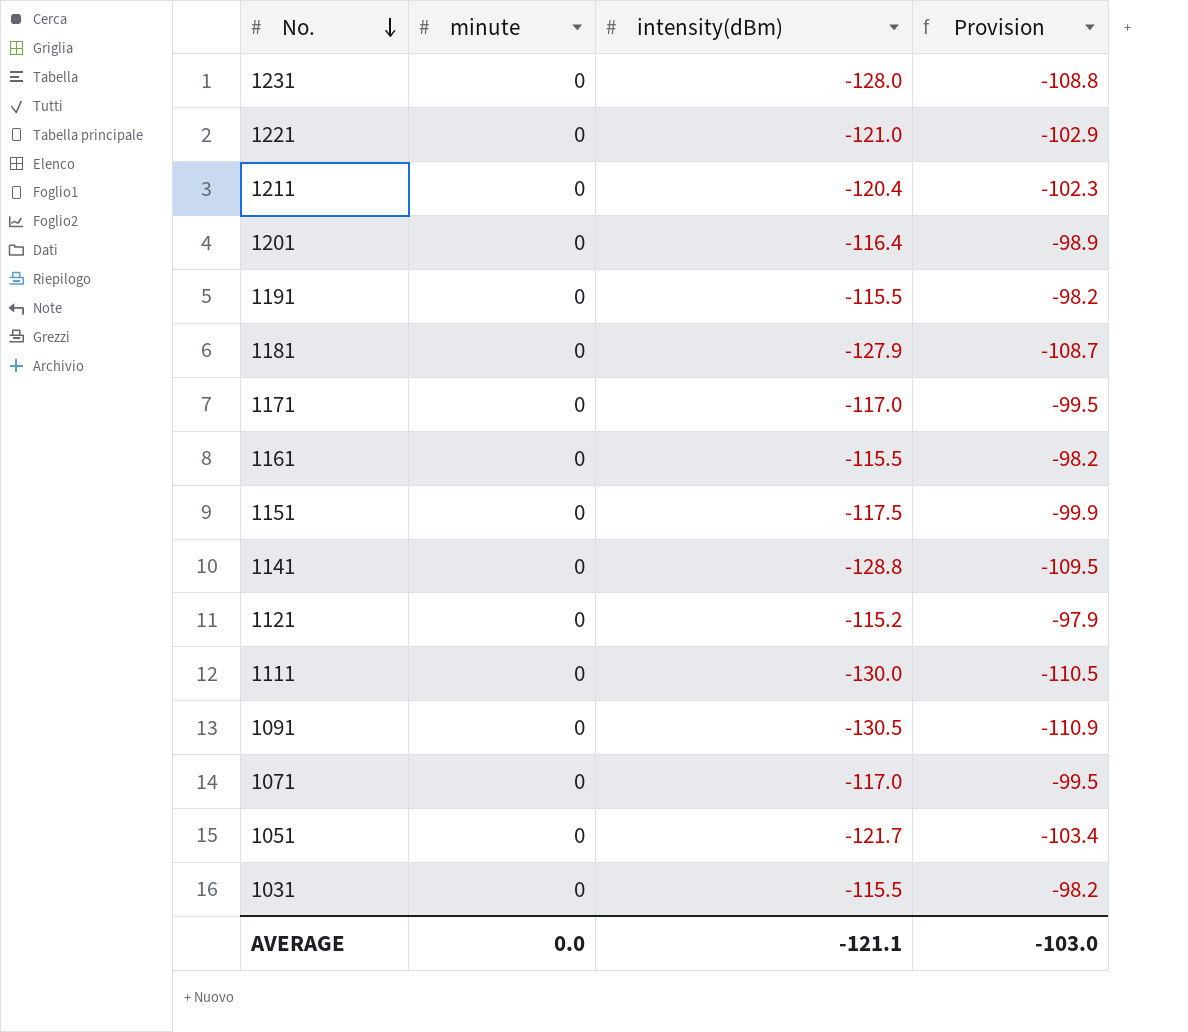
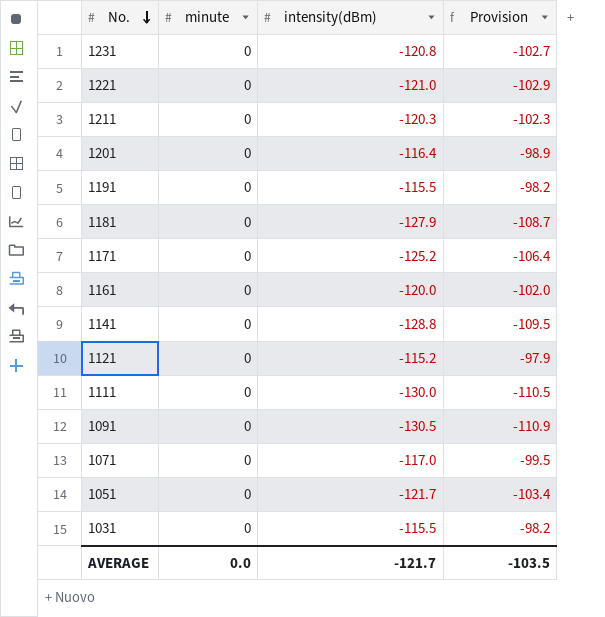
row 1151: 0 | -117.5 | -99.9 -> none
1231 | intensity(dBm): -128.0 -> -120.8
1231 | Provision: -108.8 -> -102.7
1211 | intensity(dBm): -120.4 -> -120.3
1171 | intensity(dBm): -117.0 -> -125.2
1171 | Provision: -99.5 -> -106.4
1161 | intensity(dBm): -115.5 -> -120.0
1161 | Provision: -98.2 -> -102.0
AVERAGE | intensity(dBm): -121.1 -> -121.7
AVERAGE | Provision: -103.0 -> -103.5

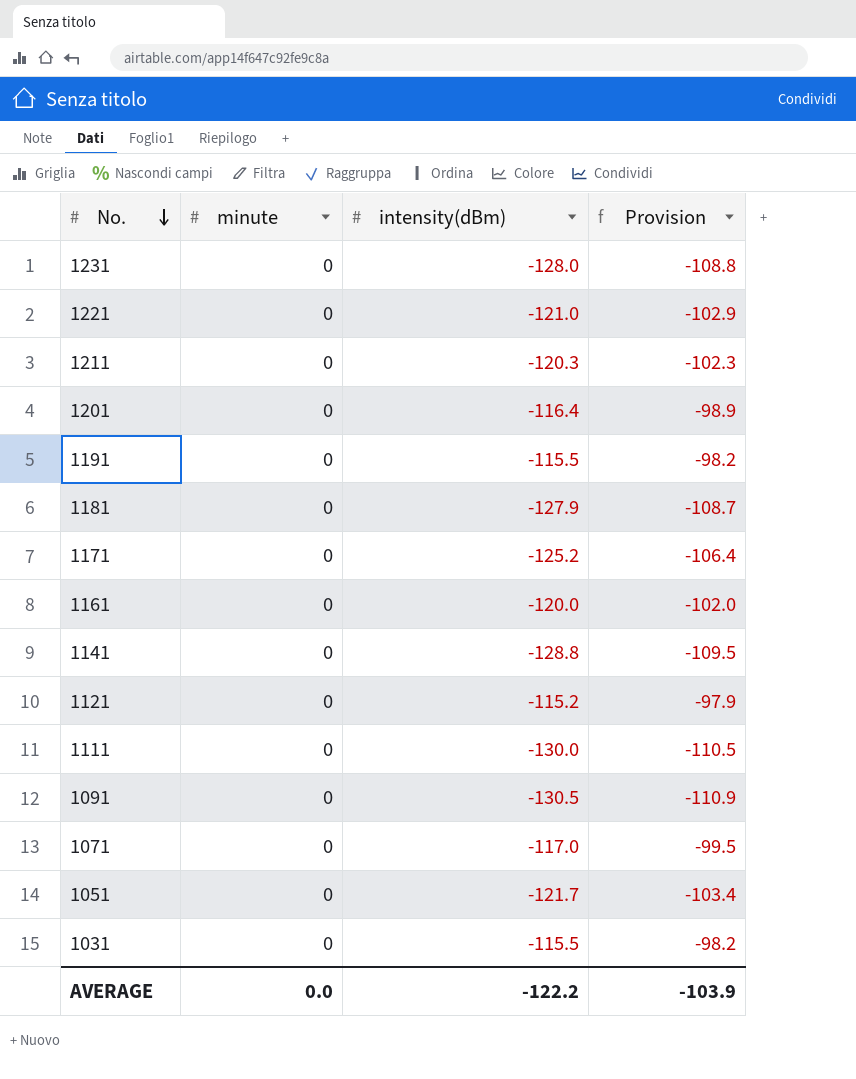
1231 | intensity(dBm): -120.8 -> -128.0
1231 | Provision: -102.7 -> -108.8
AVERAGE | intensity(dBm): -121.7 -> -122.2
AVERAGE | Provision: -103.5 -> -103.9

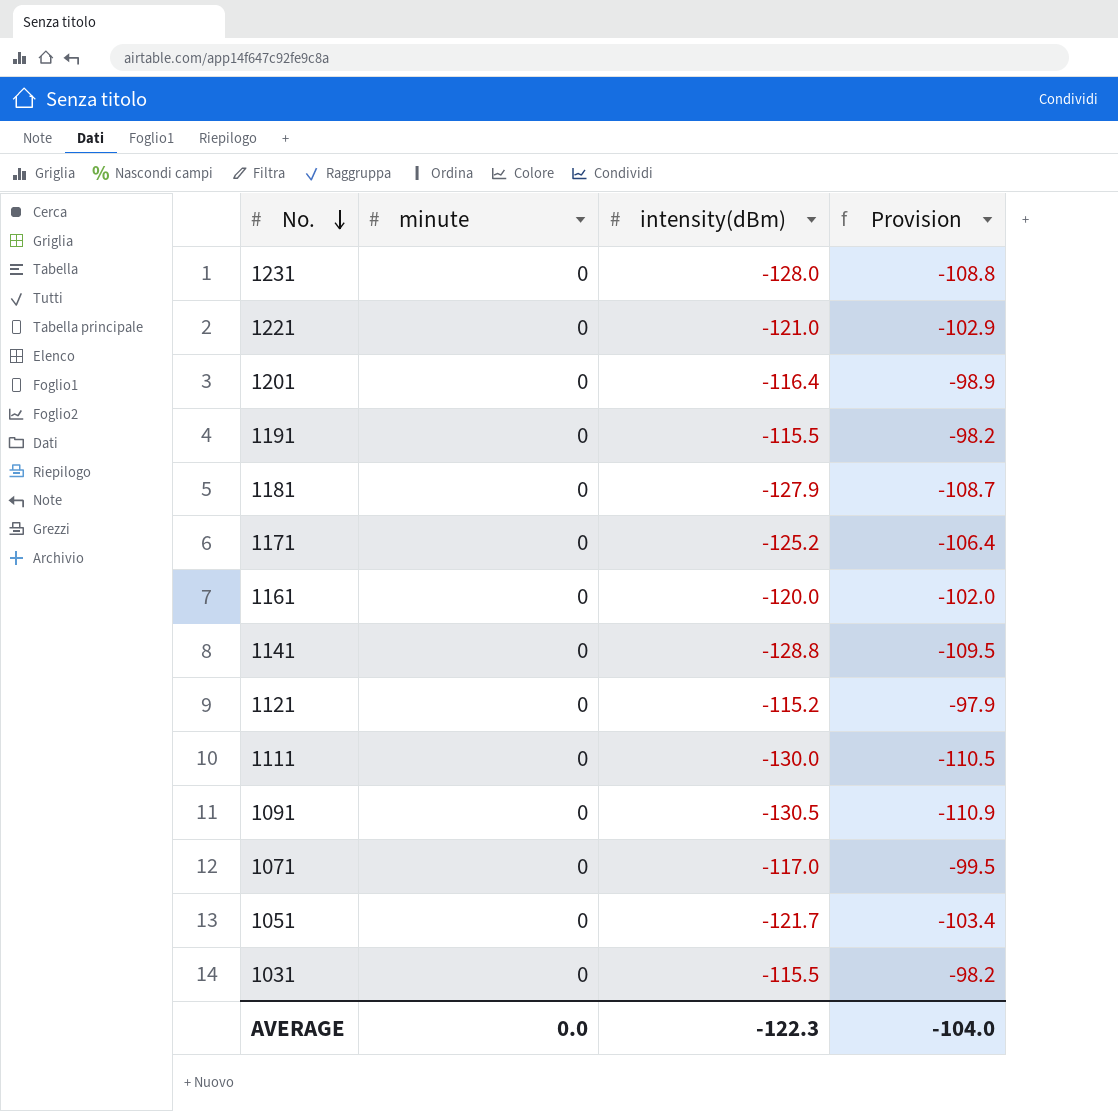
row 1211: 0 | -120.3 | -102.3 -> none
AVERAGE | intensity(dBm): -122.2 -> -122.3
AVERAGE | Provision: -103.9 -> -104.0

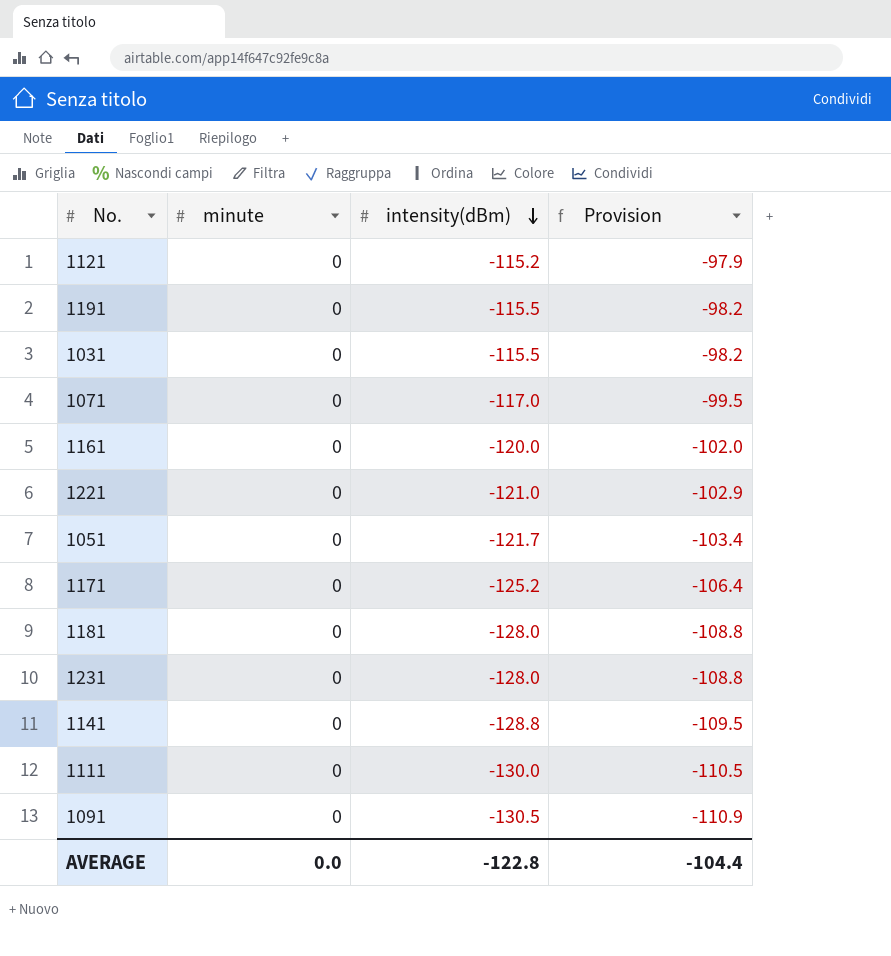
row order: No. descending -> intensity(dBm) descending
row 1201: 0 | -116.4 | -98.9 -> none
1181 | intensity(dBm): -127.9 -> -128.0
1181 | Provision: -108.7 -> -108.8
AVERAGE | intensity(dBm): -122.3 -> -122.8
AVERAGE | Provision: -104.0 -> -104.4

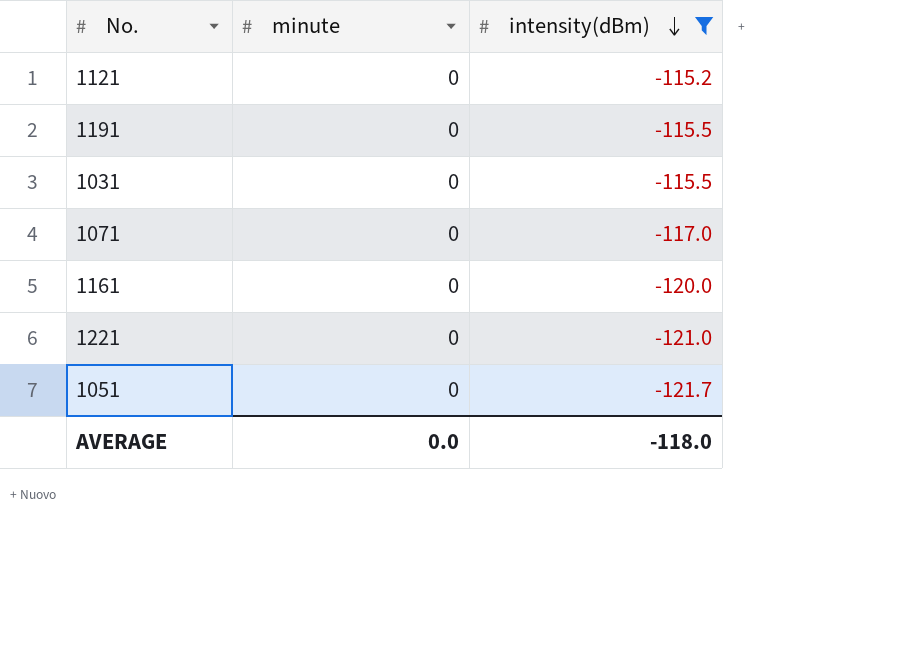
filter: none -> intensity(dBm) >= -121.7
column Provision | formula: [intensity(dBm)] * 0.85 -> none
AVERAGE | intensity(dBm): -122.8 -> -118.0

